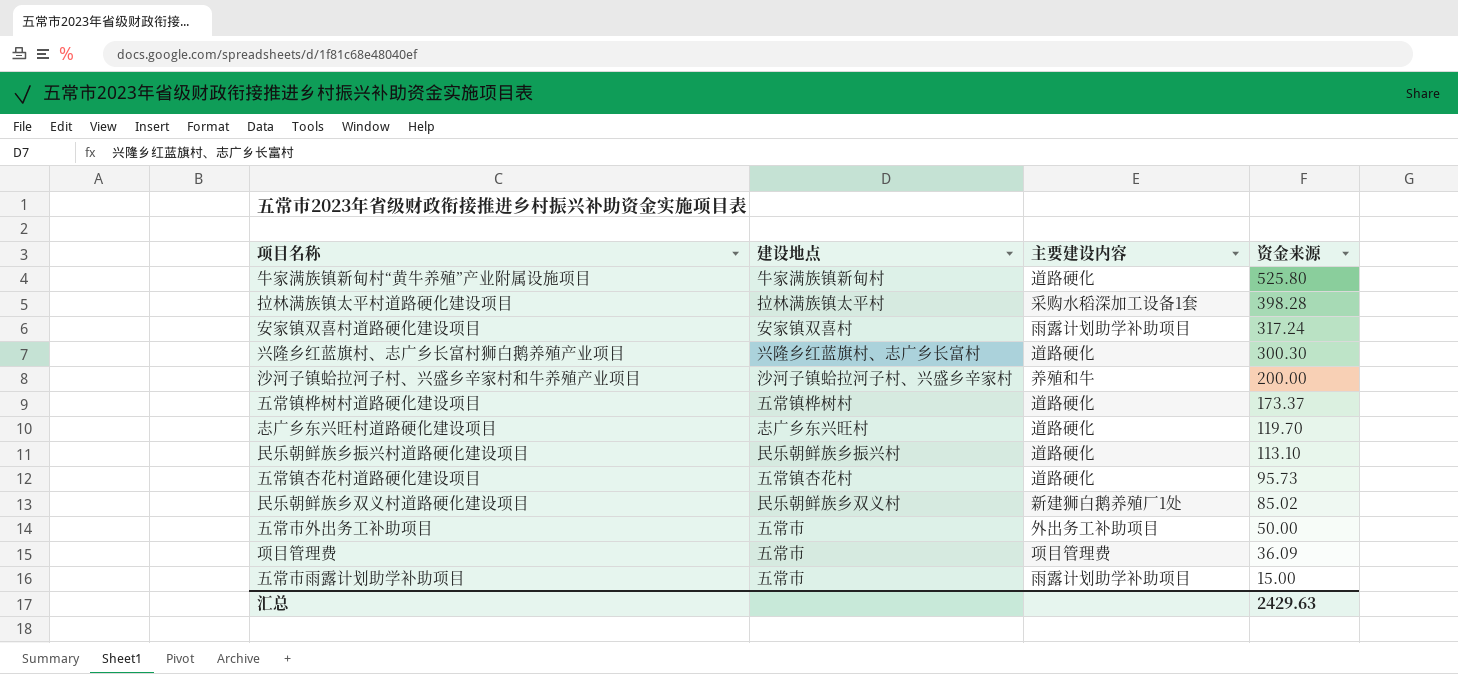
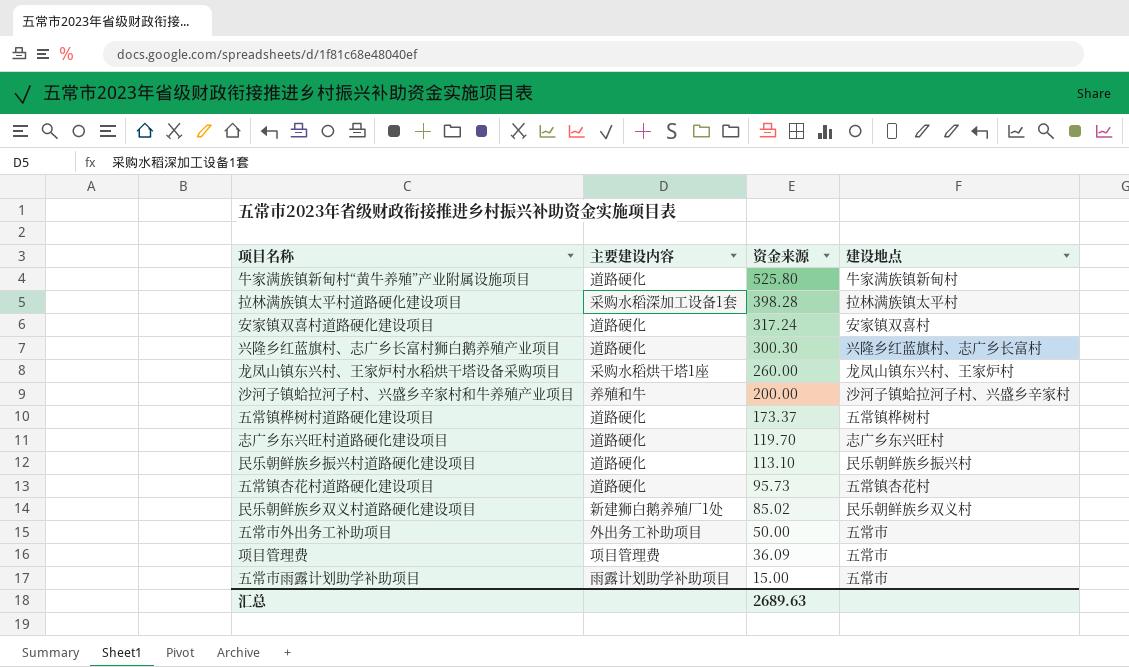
column 建设地点 | position: 2 -> 4
安家镇双喜村道路硬化建设项目 | 主要建设内容: 雨露计划助学补助项目 -> 道路硬化
row 龙凤山镇东兴村、王家炉村水稻烘干塔设备采购项目: none -> 采购水稻烘干塔1座 | 260.00 | 龙凤山镇东兴村、王家炉村
汇总 | 资金来源: 2429.63 -> 2689.63

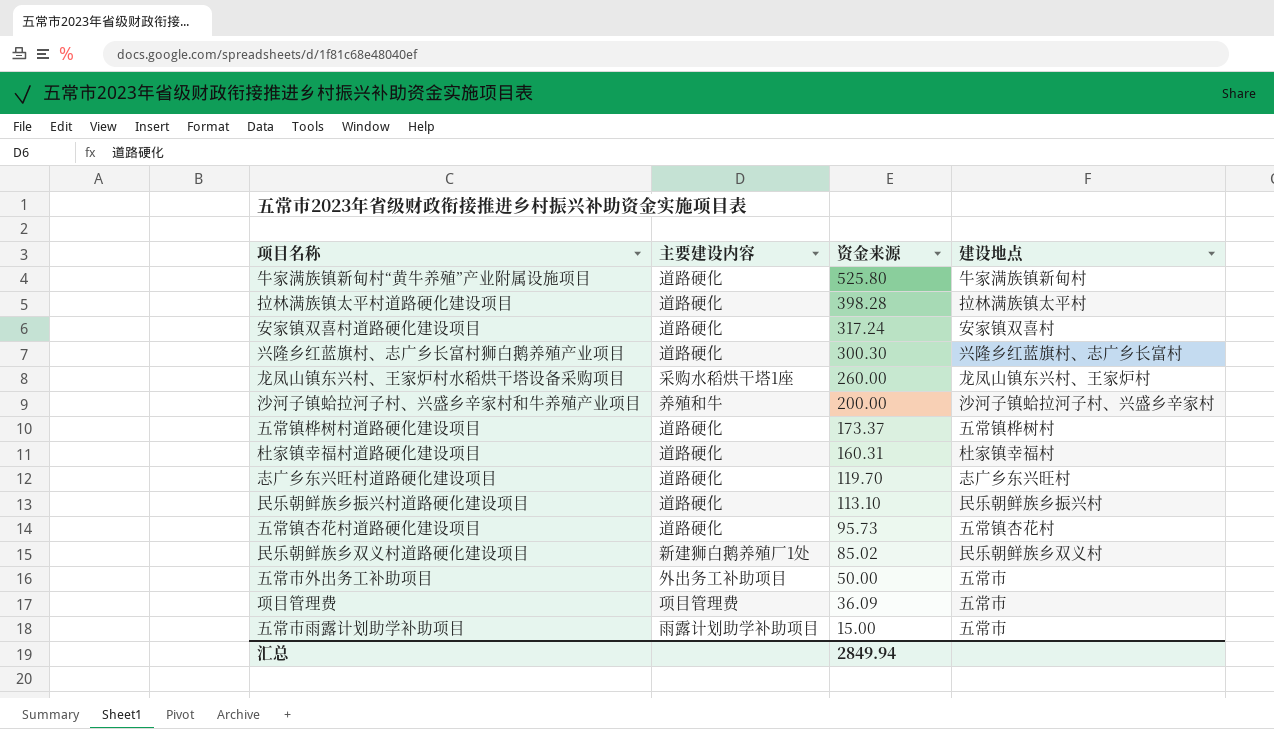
拉林满族镇太平村道路硬化建设项目 | 主要建设内容: 采购水稻深加工设备1套 -> 道路硬化
row 杜家镇幸福村道路硬化建设项目: none -> 道路硬化 | 160.31 | 杜家镇幸福村
汇总 | 资金来源: 2689.63 -> 2849.94

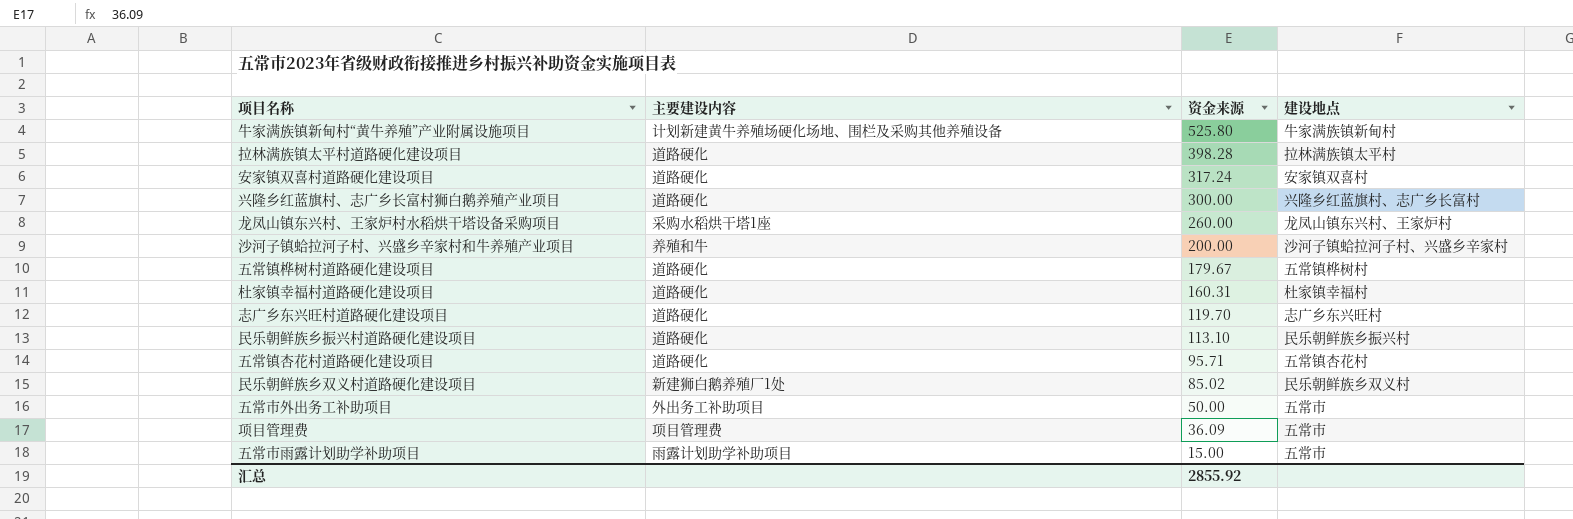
牛家满族镇新甸村“黄牛养殖”产业附属设施项目 | 主要建设内容: 道路硬化 -> 计划新建黄牛养殖场硬化场地、围栏及采购其他养殖设备
兴隆乡红蓝旗村、志广乡长富村狮白鹅养殖产业项目 | 资金来源: 300.30 -> 300.00
五常镇桦树村道路硬化建设项目 | 资金来源: 173.37 -> 179.67
五常镇杏花村道路硬化建设项目 | 资金来源: 95.73 -> 95.71
汇总 | 资金来源: 2849.94 -> 2855.92

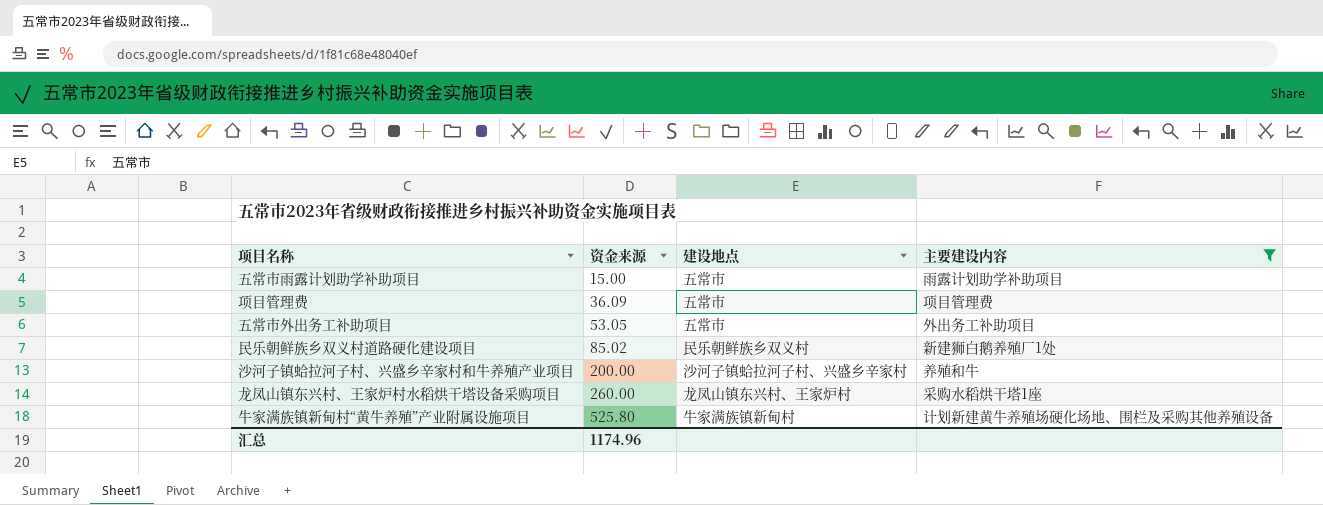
filter: none -> 主要建设内容 != 道路硬化
row order: 资金来源 descending -> 资金来源 ascending
column 主要建设内容 | position: 2 -> 4
五常市外出务工补助项目 | 资金来源: 50.00 -> 53.05
汇总 | 资金来源: 2855.92 -> 1174.96

